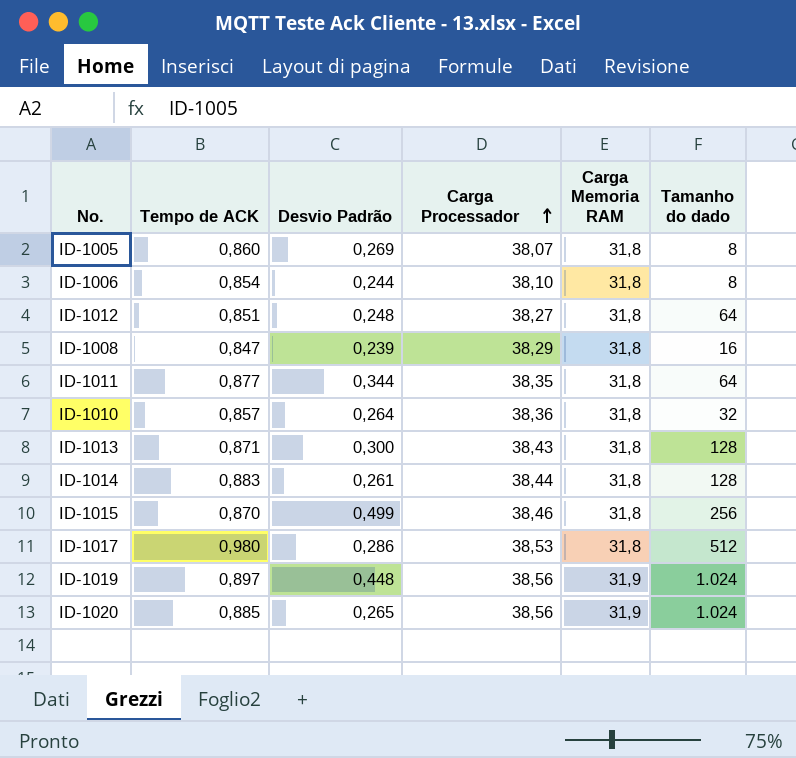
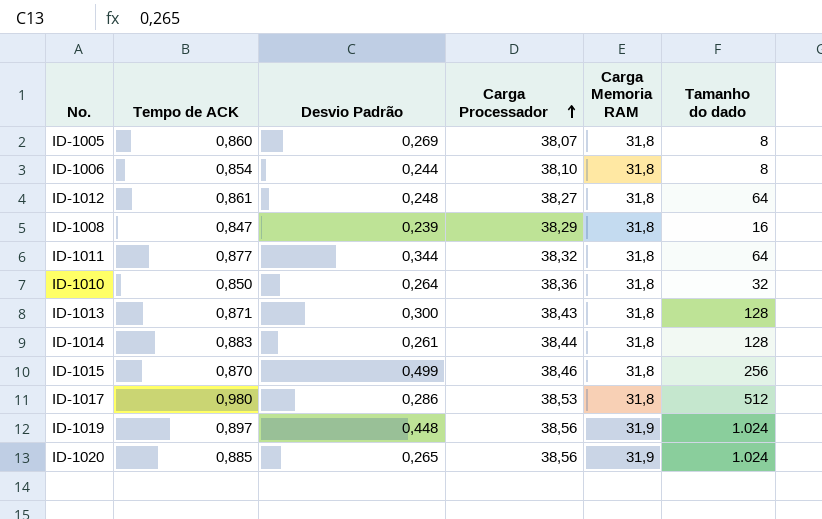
ID-1012 | Tempo de ACK: 0,851 -> 0,861
ID-1011 | Carga Processador: 38,35 -> 38,32
ID-1010 | Tempo de ACK: 0,857 -> 0,850

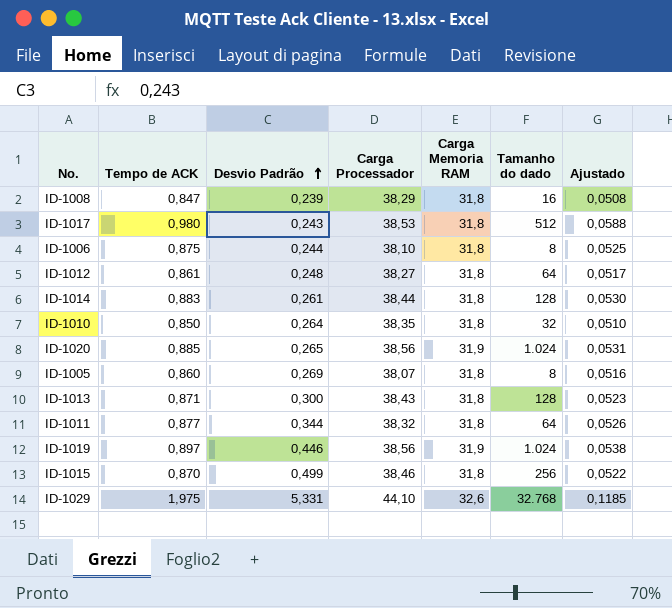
row order: Carga Processador ascending -> Desvio Padrão ascending
column Ajustado | formula: none -> [Tempo de ACK] * 0,06
ID-1017 | Desvio Padrão: 0,286 -> 0,243
ID-1006 | Tempo de ACK: 0,854 -> 0,875
ID-1010 | Carga Processador: 38,36 -> 38,35
ID-1019 | Desvio Padrão: 0,448 -> 0,446
row ID-1029: none -> 1,975 | 5,331 | 44,10 | 32,6 | 32.768 | 0,1185

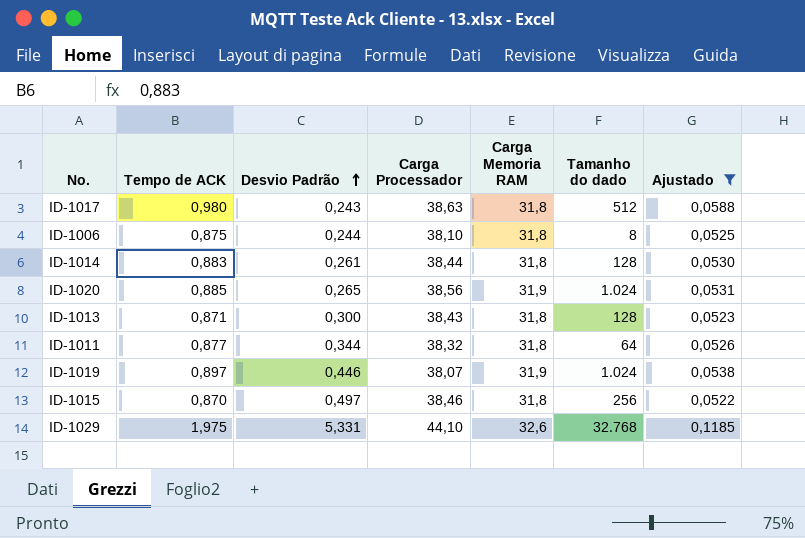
filter: none -> Ajustado >= 0,0522
ID-1017 | Carga Processador: 38,53 -> 38,63
ID-1019 | Carga Processador: 38,56 -> 38,07
ID-1015 | Desvio Padrão: 0,499 -> 0,497

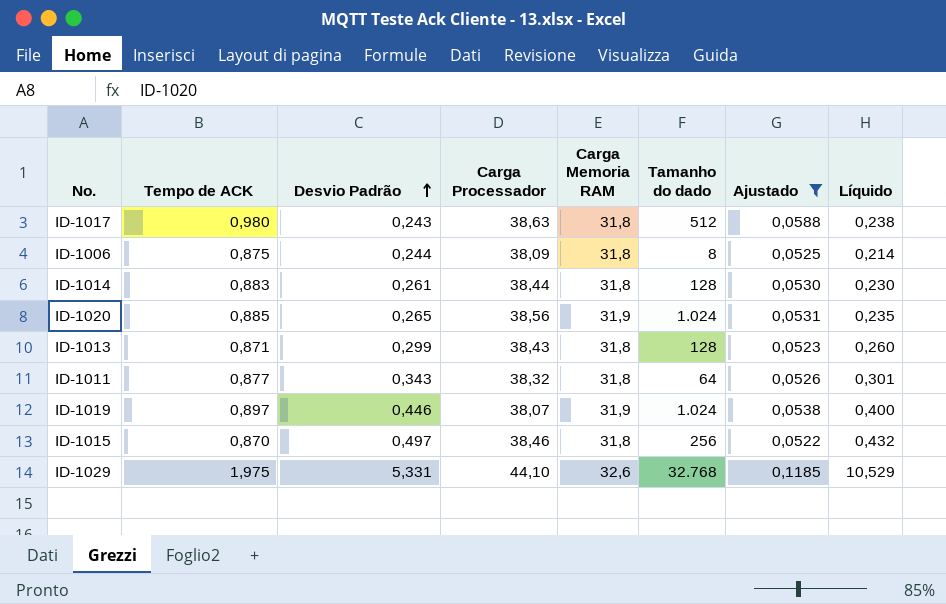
column Líquido | formula: none -> [Tempo de ACK] * [Desvio Padrão]
ID-1006 | Carga Processador: 38,10 -> 38,09
ID-1013 | Desvio Padrão: 0,300 -> 0,299
ID-1011 | Desvio Padrão: 0,344 -> 0,343

